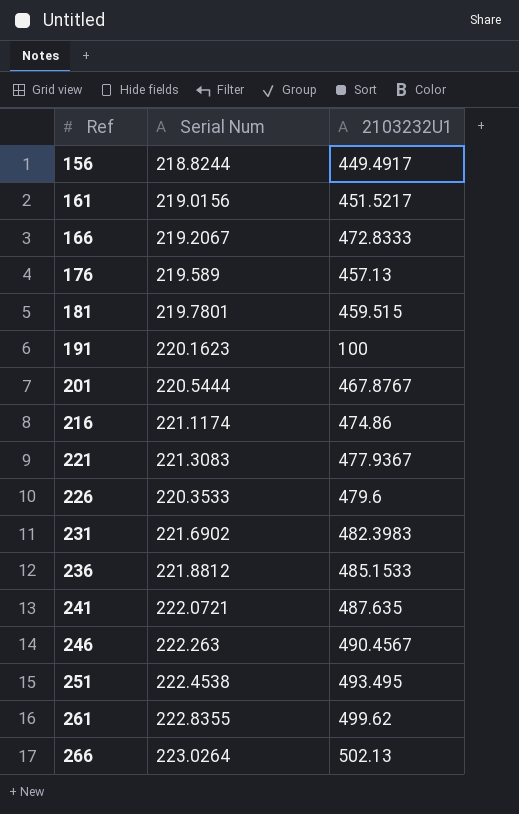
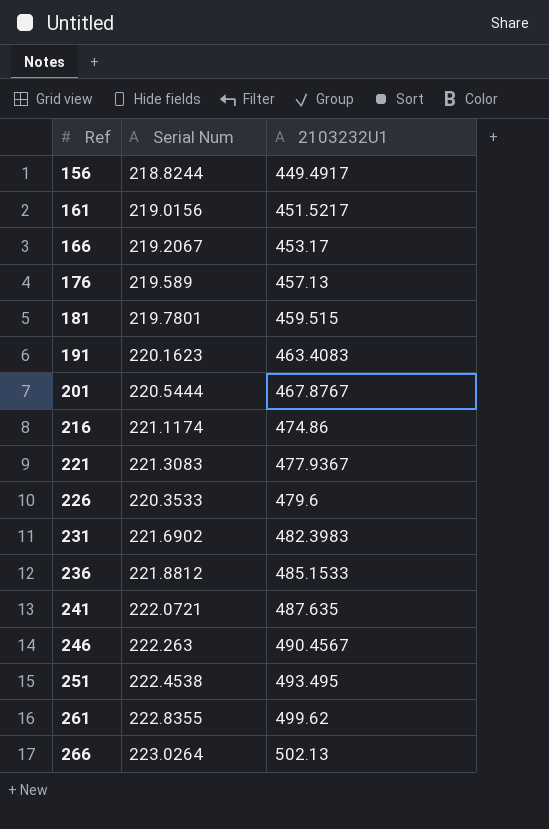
166 | 2103232U1: 472.8333 -> 453.17
191 | 2103232U1: 100 -> 463.4083

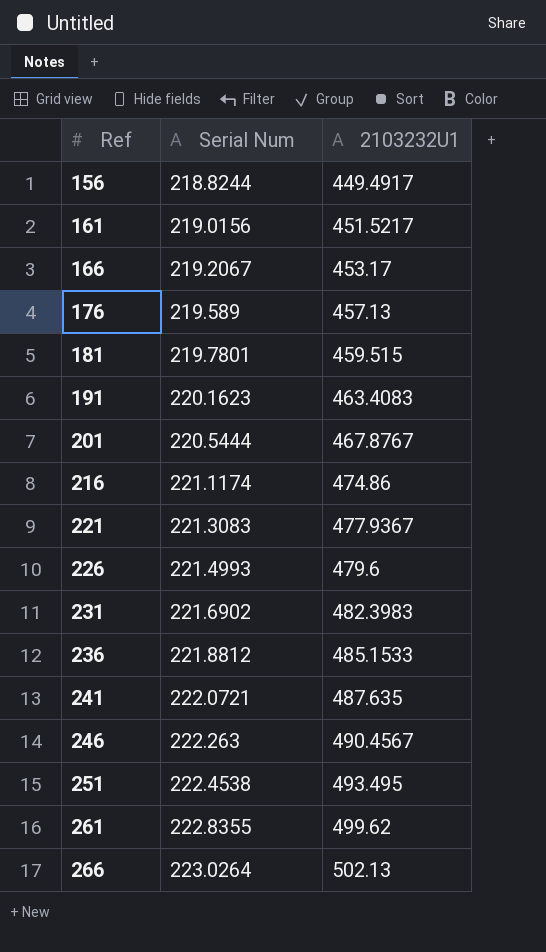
226 | Serial Num: 220.3533 -> 221.4993

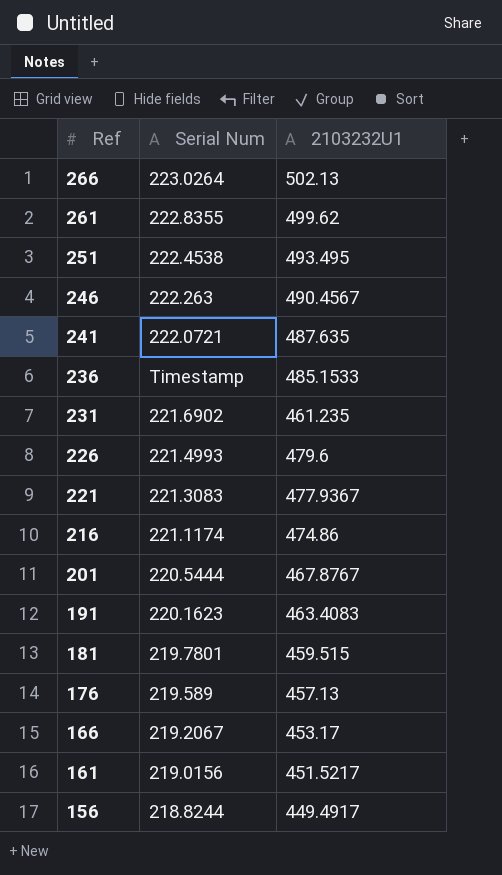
row order: Ref ascending -> Ref descending
236 | Serial Num: 221.8812 -> Timestamp
231 | 2103232U1: 482.3983 -> 461.235

